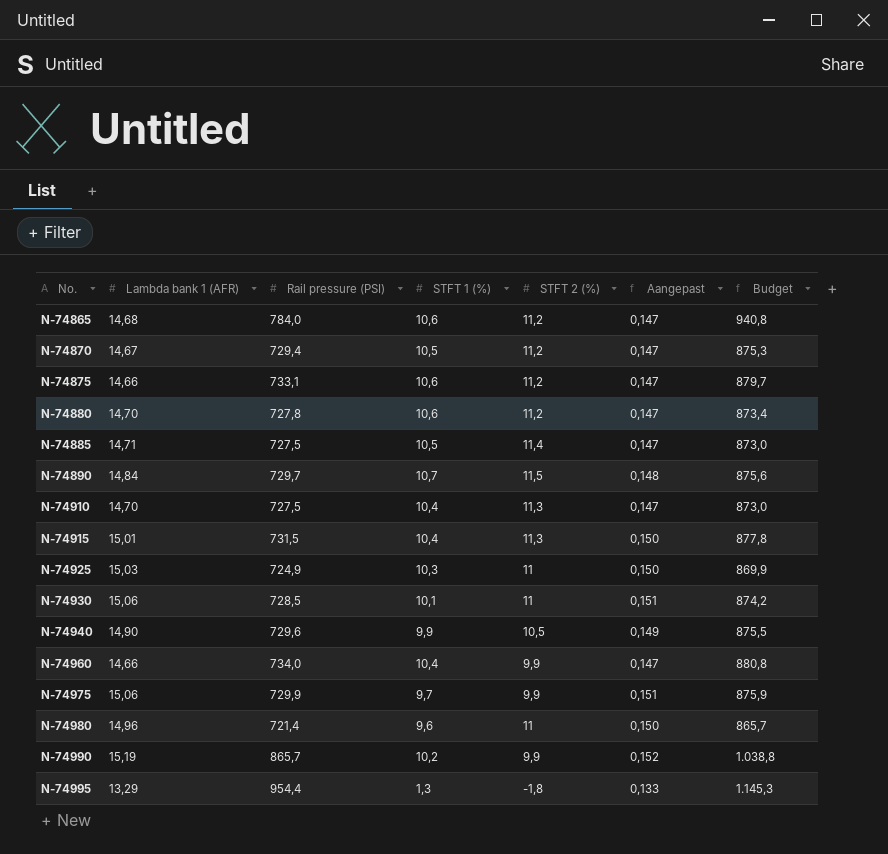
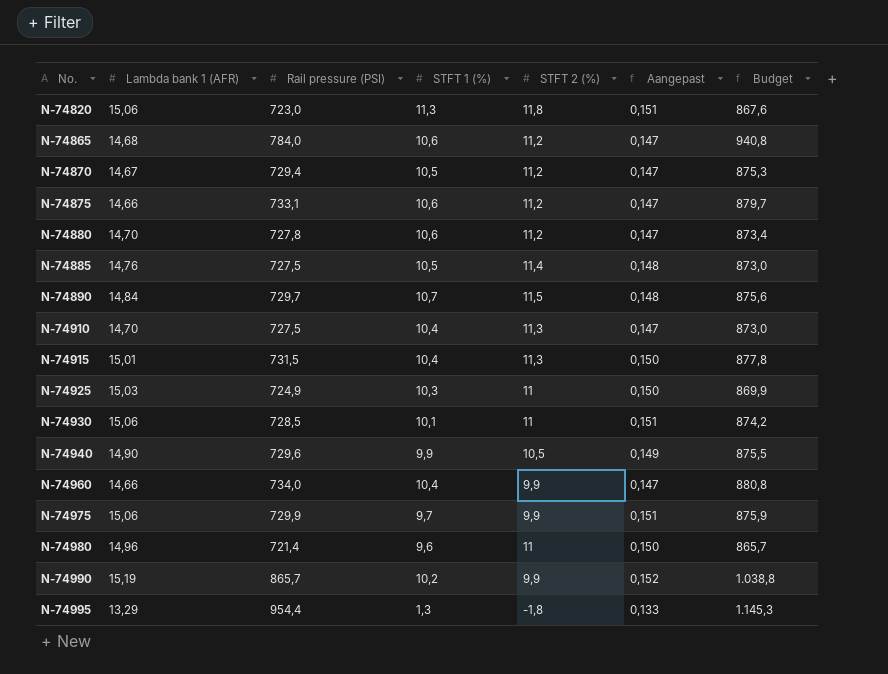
row N-74820: none -> 15,06 | 723,0 | 11,3 | 11,8 | 0,151 | 867,6
N-74885 | Lambda bank 1 (AFR): 14,71 -> 14,76
N-74885 | Aangepast: 0,147 -> 0,148

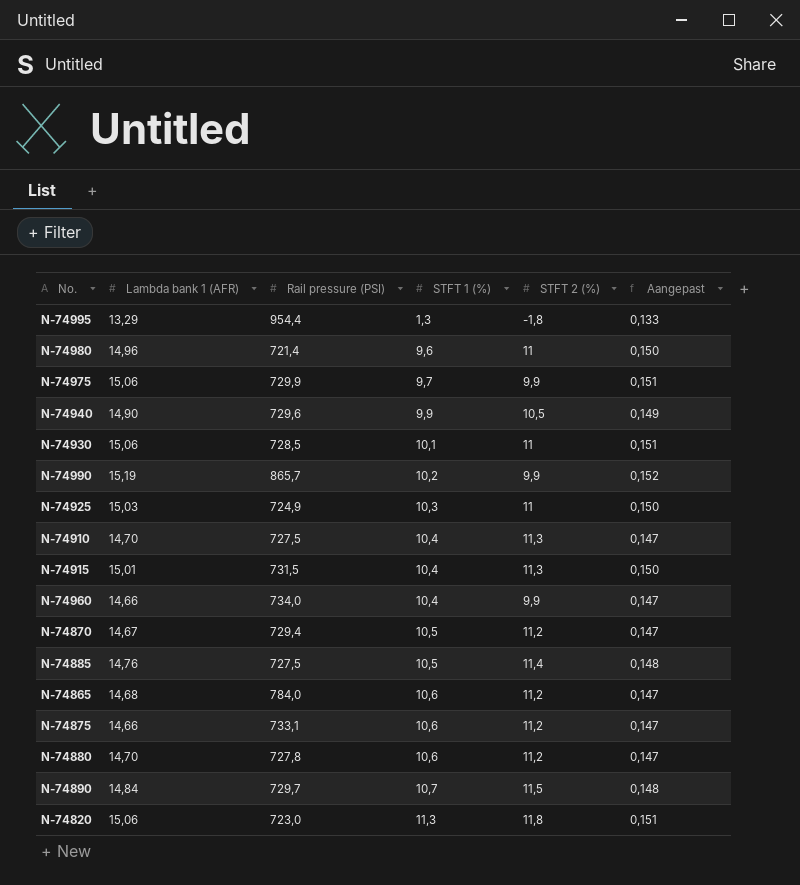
row order: No. ascending -> STFT 1 (%) ascending
column Budget | formula: [Rail pressure (PSI)] * 1,2 -> none

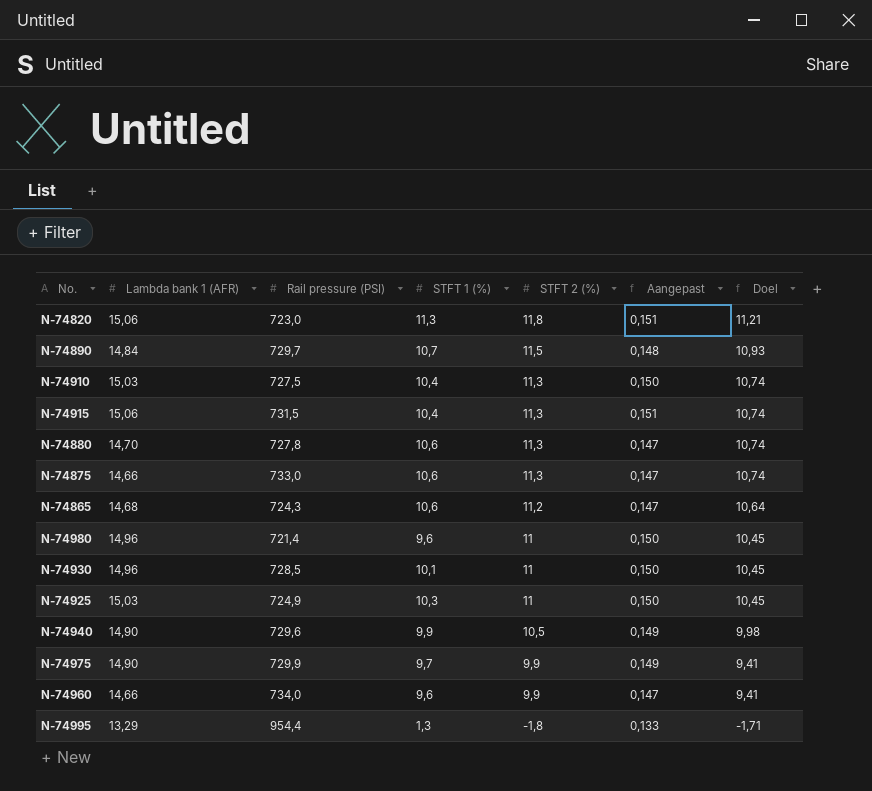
row order: STFT 1 (%) ascending -> STFT 2 (%) descending
column Doel | formula: none -> [STFT 2 (%)] * 0,95
row N-74990: 15,19 | 865,7 | 10,2 | 9,9 | 0,152 -> none
row N-74870: 14,67 | 729,4 | 10,5 | 11,2 | 0,147 -> none
row N-74885: 14,76 | 727,5 | 10,5 | 11,4 | 0,148 -> none
N-74910 | Lambda bank 1 (AFR): 14,70 -> 15,03
N-74910 | Aangepast: 0,147 -> 0,150
N-74915 | Lambda bank 1 (AFR): 15,01 -> 15,06
N-74915 | Aangepast: 0,150 -> 0,151
N-74880 | STFT 2 (%): 11,2 -> 11,3
N-74875 | Rail pressure (PSI): 733,1 -> 733,0
N-74875 | STFT 2 (%): 11,2 -> 11,3
N-74865 | Rail pressure (PSI): 784,0 -> 724,3
N-74930 | Lambda bank 1 (AFR): 15,06 -> 14,96
N-74930 | Aangepast: 0,151 -> 0,150
N-74975 | Lambda bank 1 (AFR): 15,06 -> 14,90
N-74975 | Aangepast: 0,151 -> 0,149
N-74960 | STFT 1 (%): 10,4 -> 9,6

